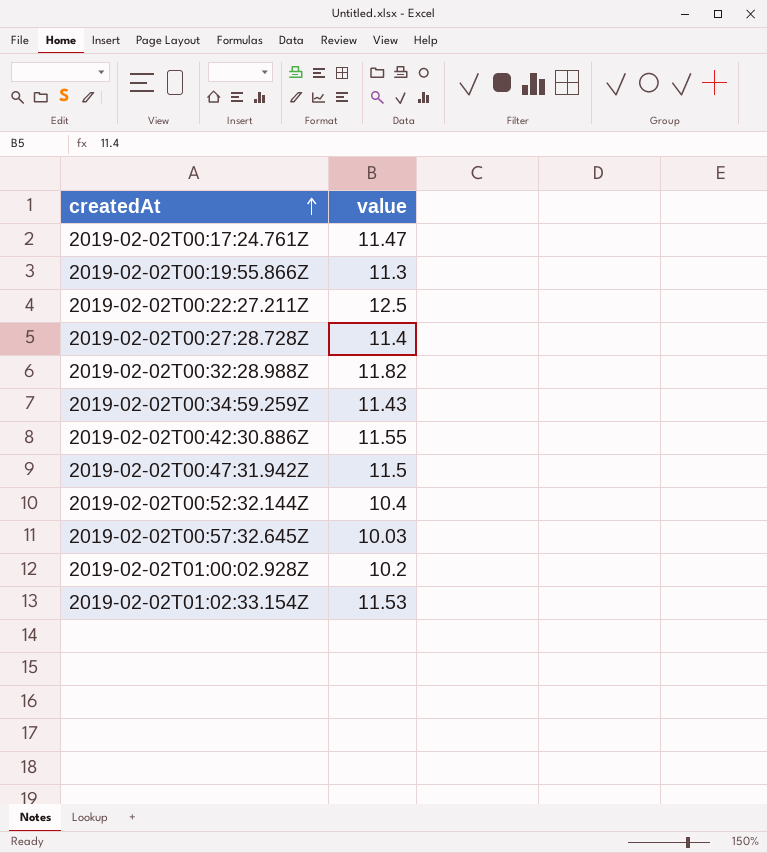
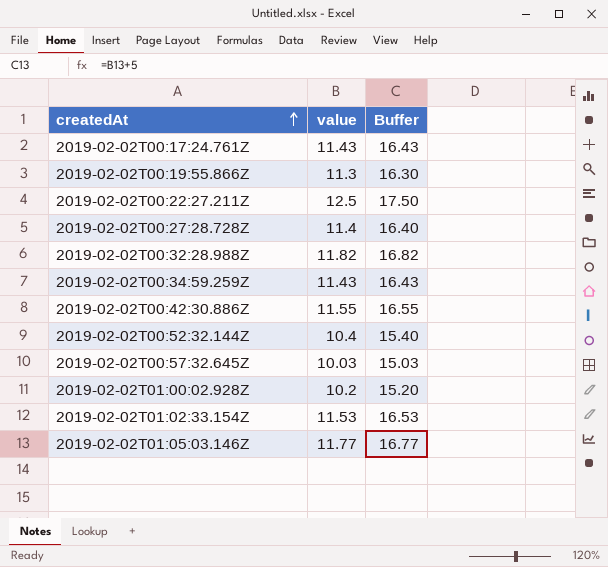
column Buffer | formula: none -> [value] + 5
row 2019-02-02T00:47:31.942Z: 11.5 -> none
2019-02-02T00:17:24.761Z | value: 11.47 -> 11.43
row 2019-02-02T01:05:03.146Z: none -> 11.77 | 16.77

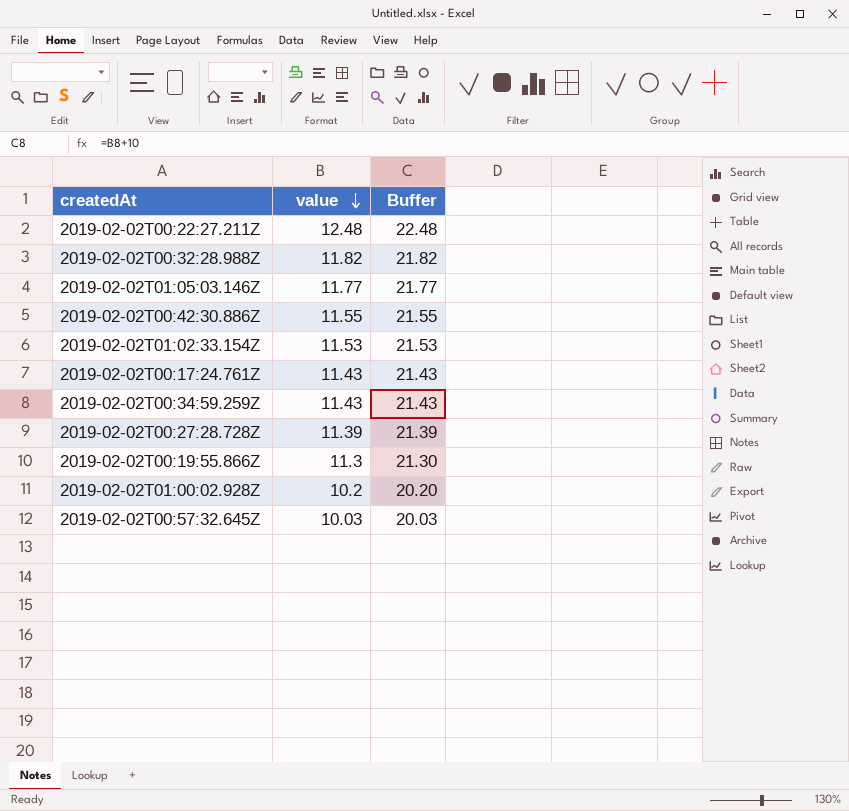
row order: createdAt ascending -> value descending
column Buffer | formula: [value] + 5 -> [value] + 10
row 2019-02-02T00:52:32.144Z: 10.4 | 15.40 -> none
2019-02-02T00:22:27.211Z | value: 12.5 -> 12.48
2019-02-02T00:27:28.728Z | value: 11.4 -> 11.39

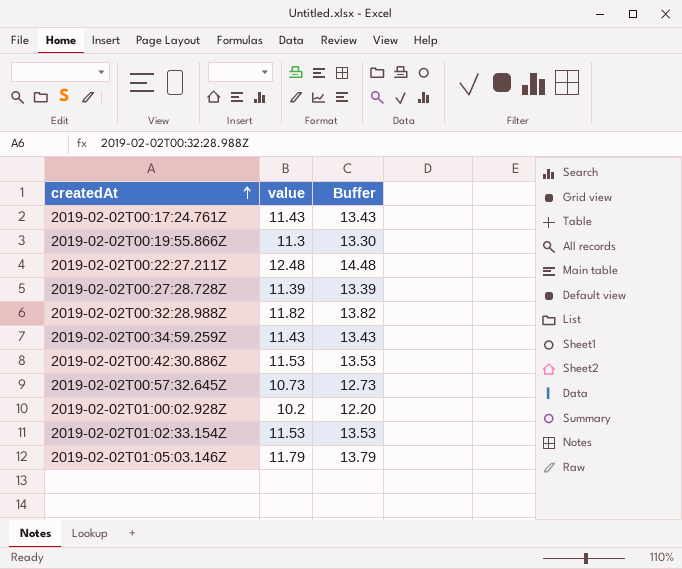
row order: value descending -> createdAt ascending
column Buffer | formula: [value] + 10 -> [value] + 2
2019-02-02T00:42:30.886Z | value: 11.55 -> 11.53
2019-02-02T00:57:32.645Z | value: 10.03 -> 10.73
2019-02-02T01:05:03.146Z | value: 11.77 -> 11.79

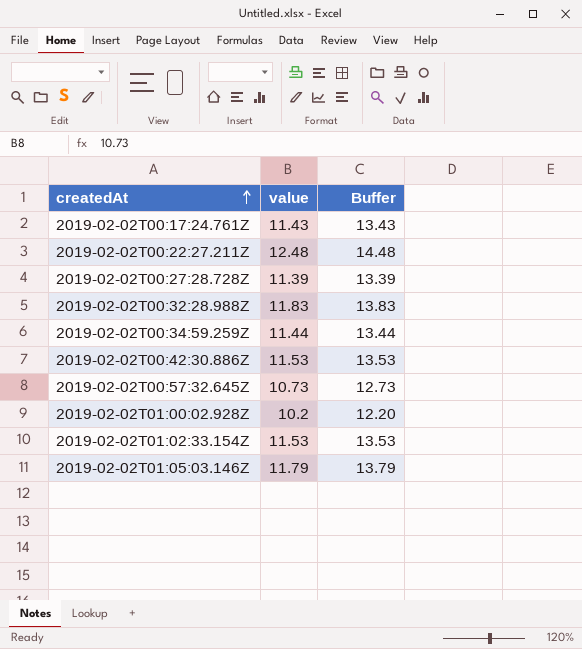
row 2019-02-02T00:19:55.866Z: 11.3 | 13.30 -> none
2019-02-02T00:32:28.988Z | value: 11.82 -> 11.83
2019-02-02T00:32:28.988Z | Buffer: 13.82 -> 13.83
2019-02-02T00:34:59.259Z | value: 11.43 -> 11.44
2019-02-02T00:34:59.259Z | Buffer: 13.43 -> 13.44

